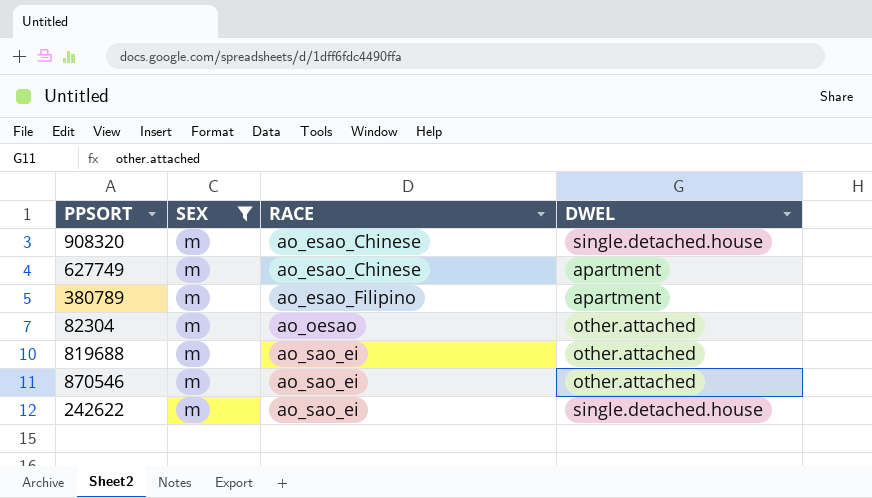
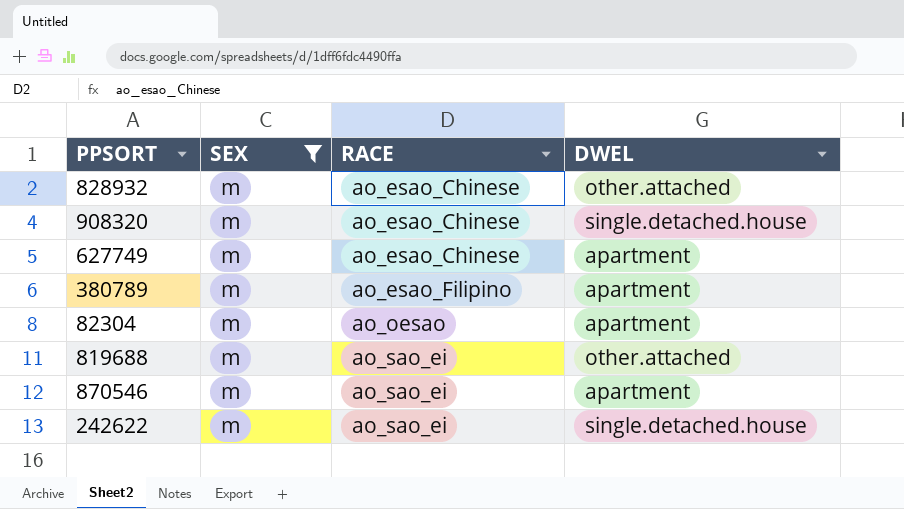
row 828932: none -> m | ao_esao_Chinese | other.attached
82304 | DWEL: other.attached -> apartment
870546 | DWEL: other.attached -> apartment

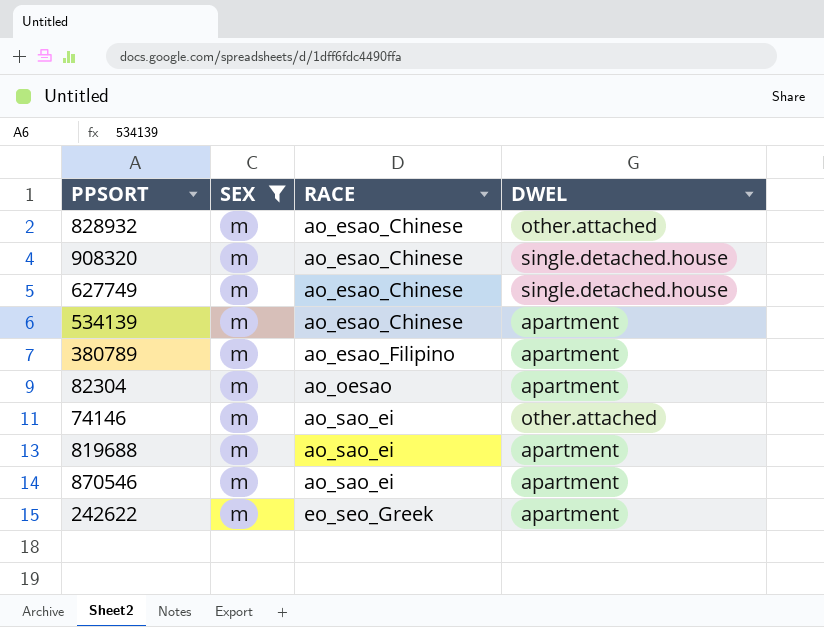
627749 | DWEL: apartment -> single.detached.house
row 534139: none -> m | ao_esao_Chinese | apartment
row 74146: none -> m | ao_sao_ei | other.attached
819688 | DWEL: other.attached -> apartment
242622 | RACE: ao_sao_ei -> eo_seo_Greek
242622 | DWEL: single.detached.house -> apartment

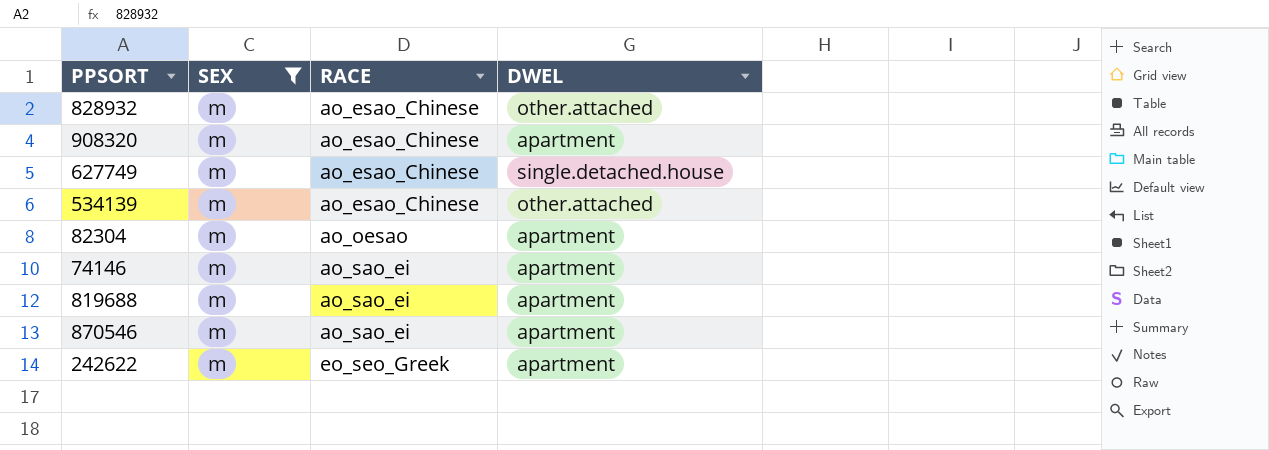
row 380789: m | ao_esao_Filipino | apartment -> none
908320 | DWEL: single.detached.house -> apartment
534139 | DWEL: apartment -> other.attached
74146 | DWEL: other.attached -> apartment

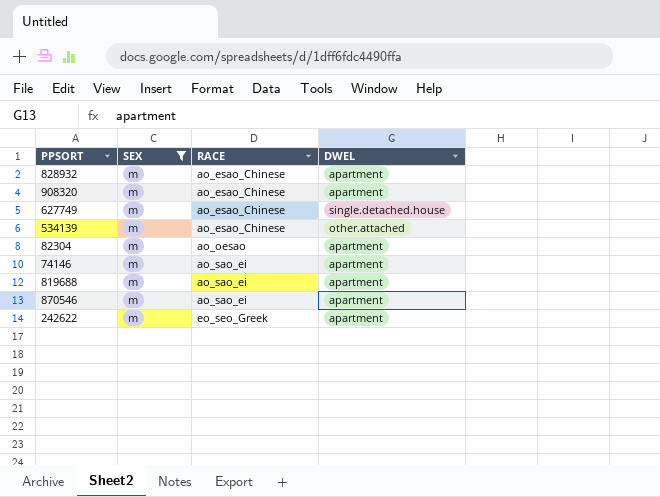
828932 | DWEL: other.attached -> apartment

